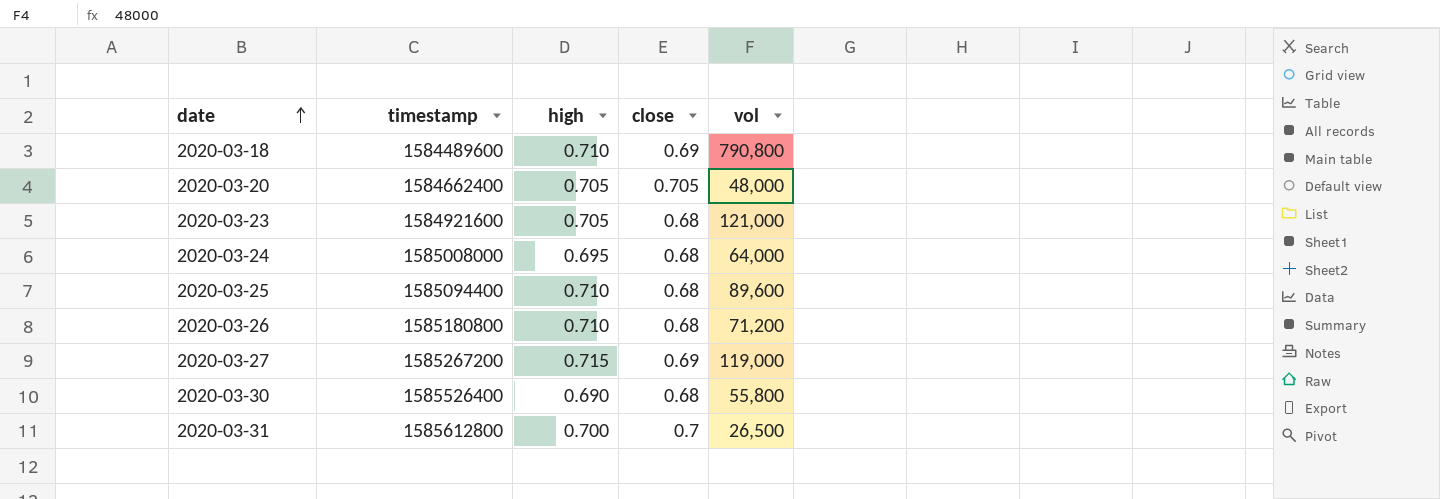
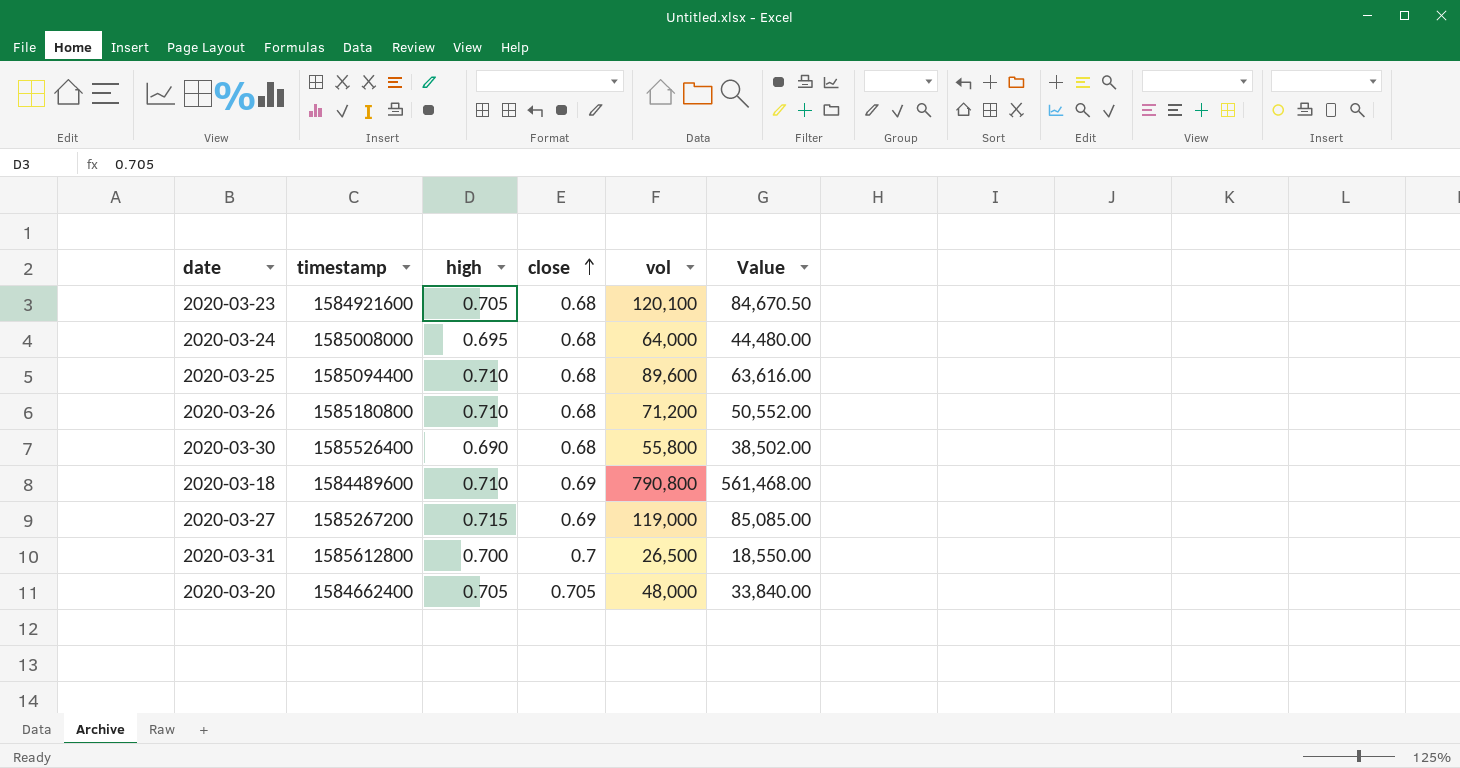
row order: date ascending -> close ascending
column Value | formula: none -> [high] * [vol]
2020-03-23 | vol: 121,000 -> 120,100

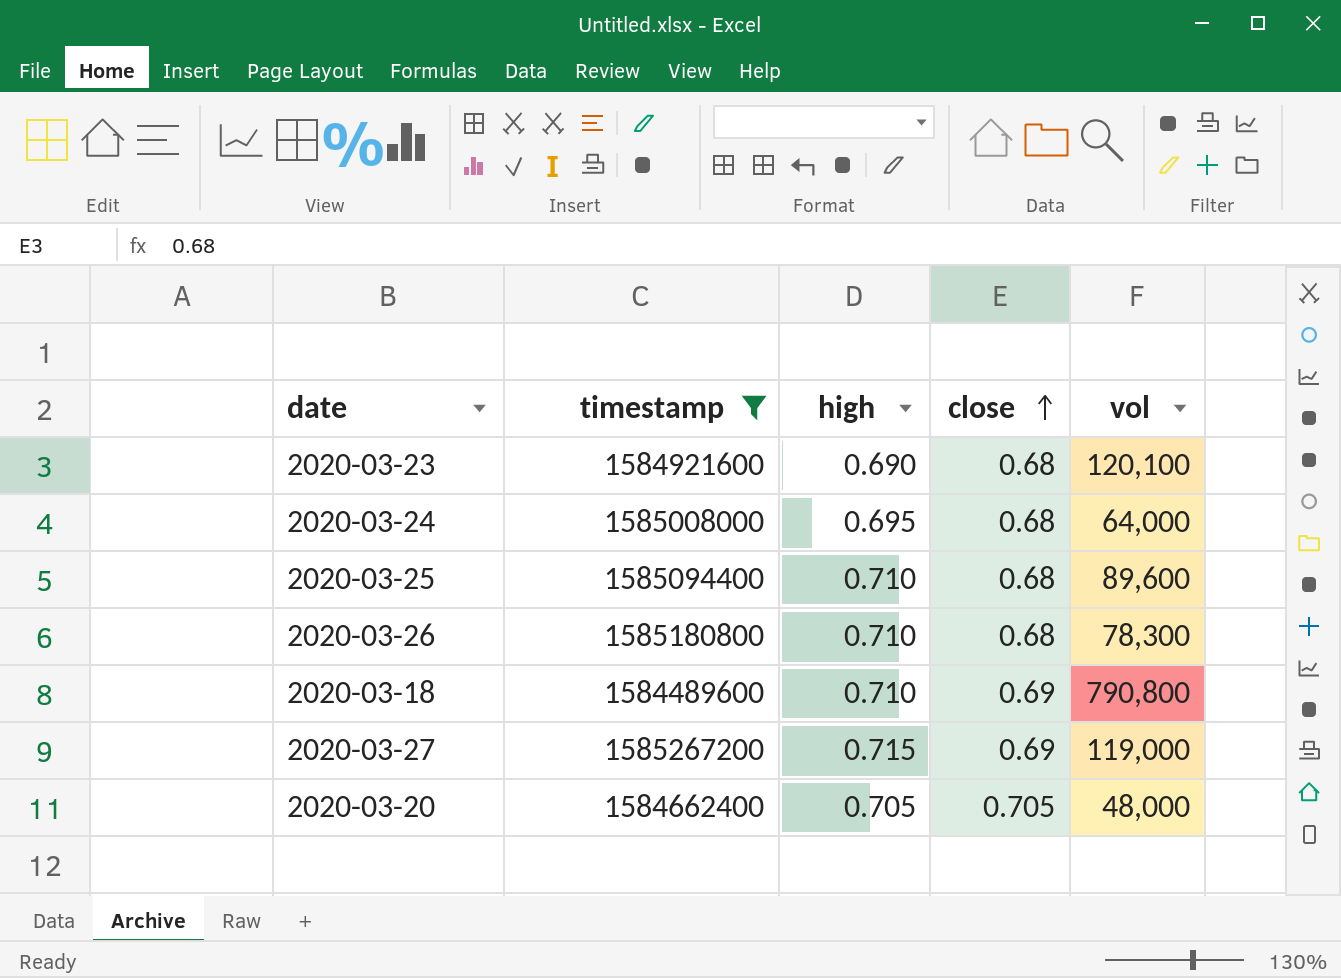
filter: none -> timestamp <= 1585267200
column Value | formula: [high] * [vol] -> none
2020-03-23 | high: 0.705 -> 0.690
2020-03-26 | vol: 71,200 -> 78,300

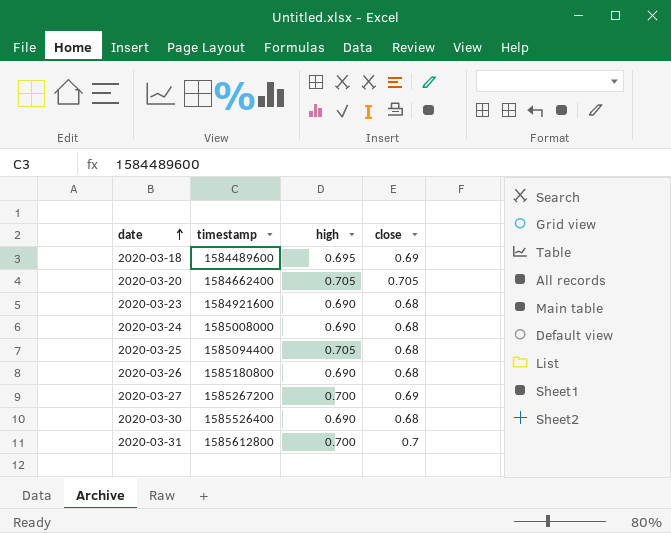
filter: timestamp <= 1585267200 -> none
row order: close ascending -> date ascending
column vol | position: 5 -> none
2020-03-18 | high: 0.710 -> 0.695
2020-03-24 | high: 0.695 -> 0.690
2020-03-25 | high: 0.710 -> 0.705
2020-03-26 | high: 0.710 -> 0.690
2020-03-27 | high: 0.715 -> 0.700

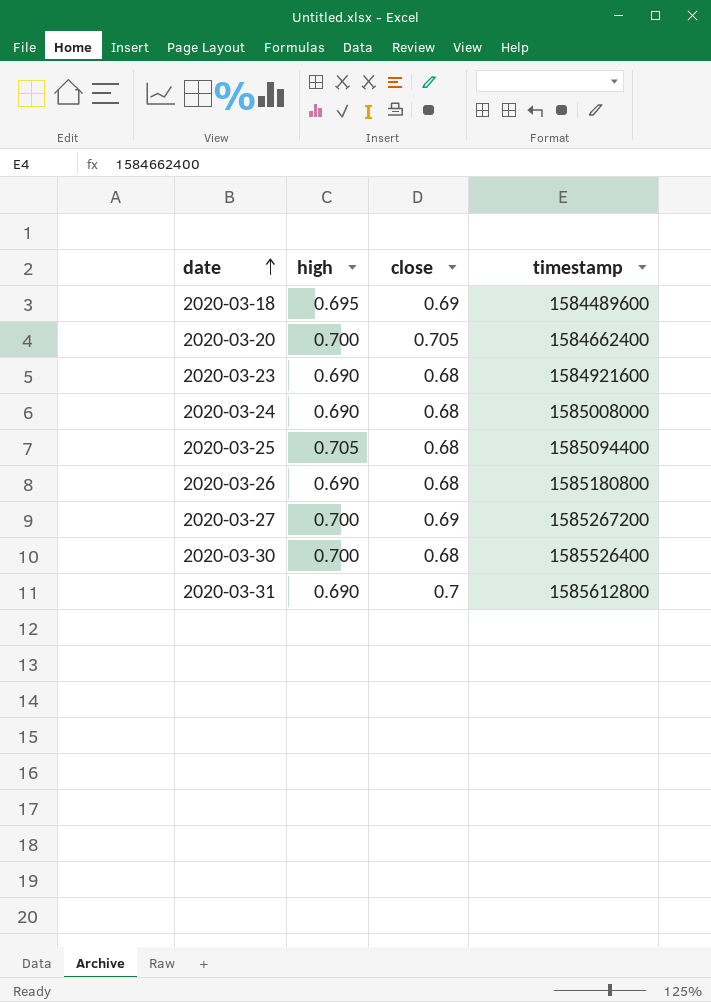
column timestamp | position: 2 -> 4
2020-03-20 | high: 0.705 -> 0.700
2020-03-30 | high: 0.690 -> 0.700
2020-03-31 | high: 0.700 -> 0.690

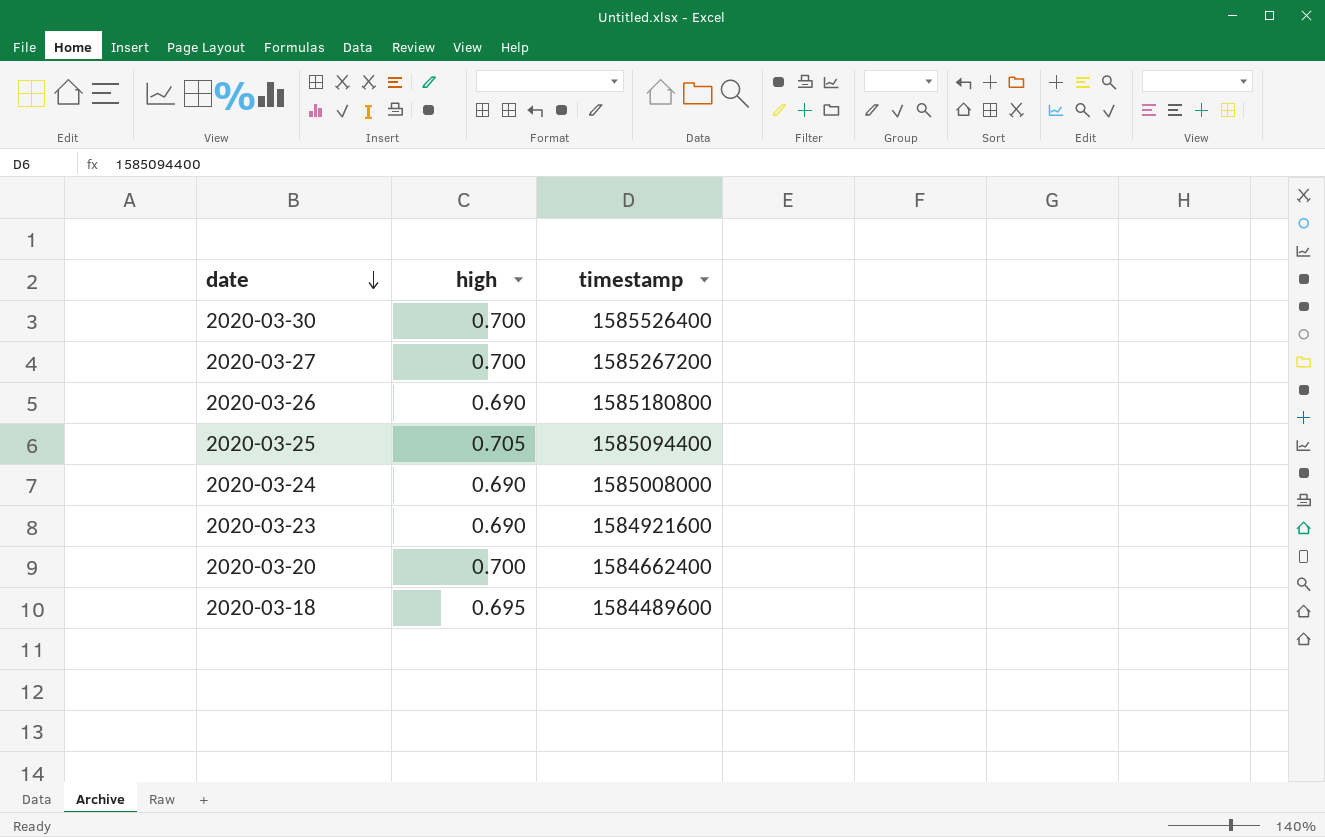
row order: date ascending -> date descending
column close | position: 3 -> none
row 2020-03-31: 0.690 | 0.7 | 1585612800 -> none

